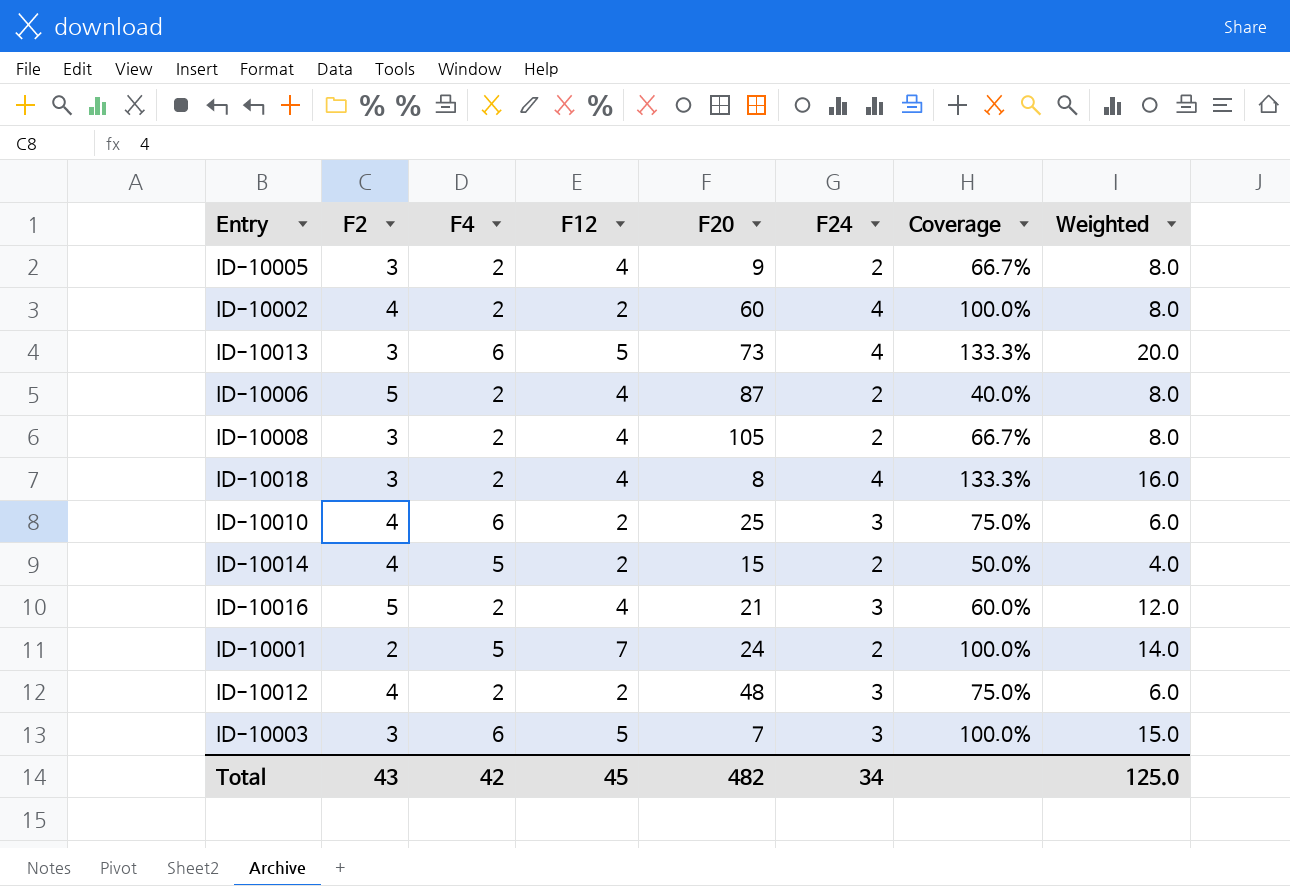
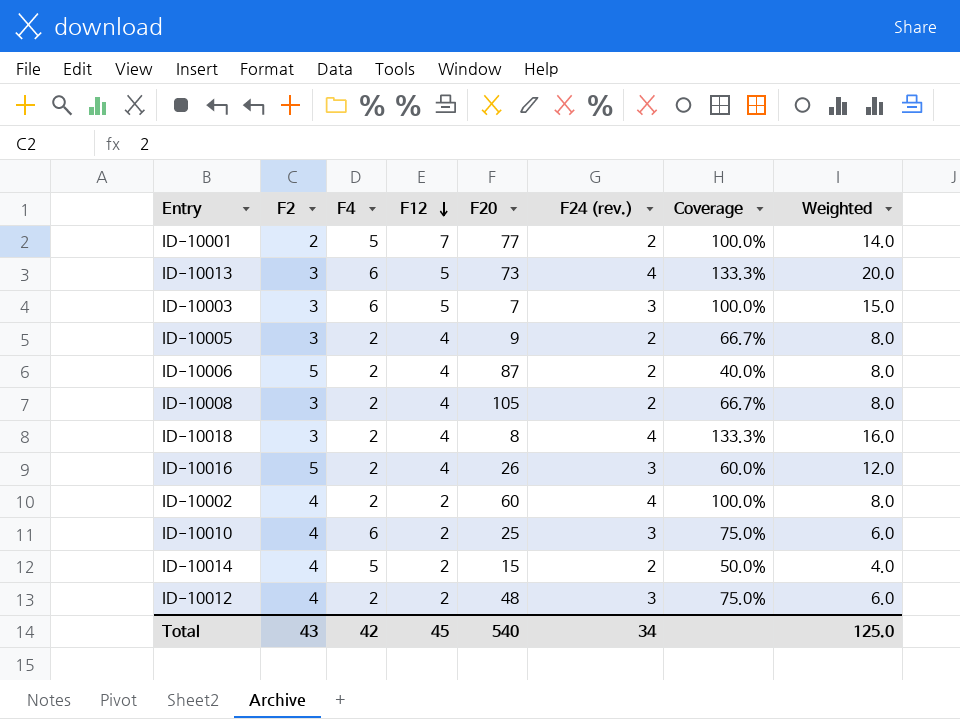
row order: none -> F12 descending
column name: F24 -> F24 (rev.)
ID-10001 | F20: 24 -> 77
ID-10016 | F20: 21 -> 26
Total | F20: 482 -> 540

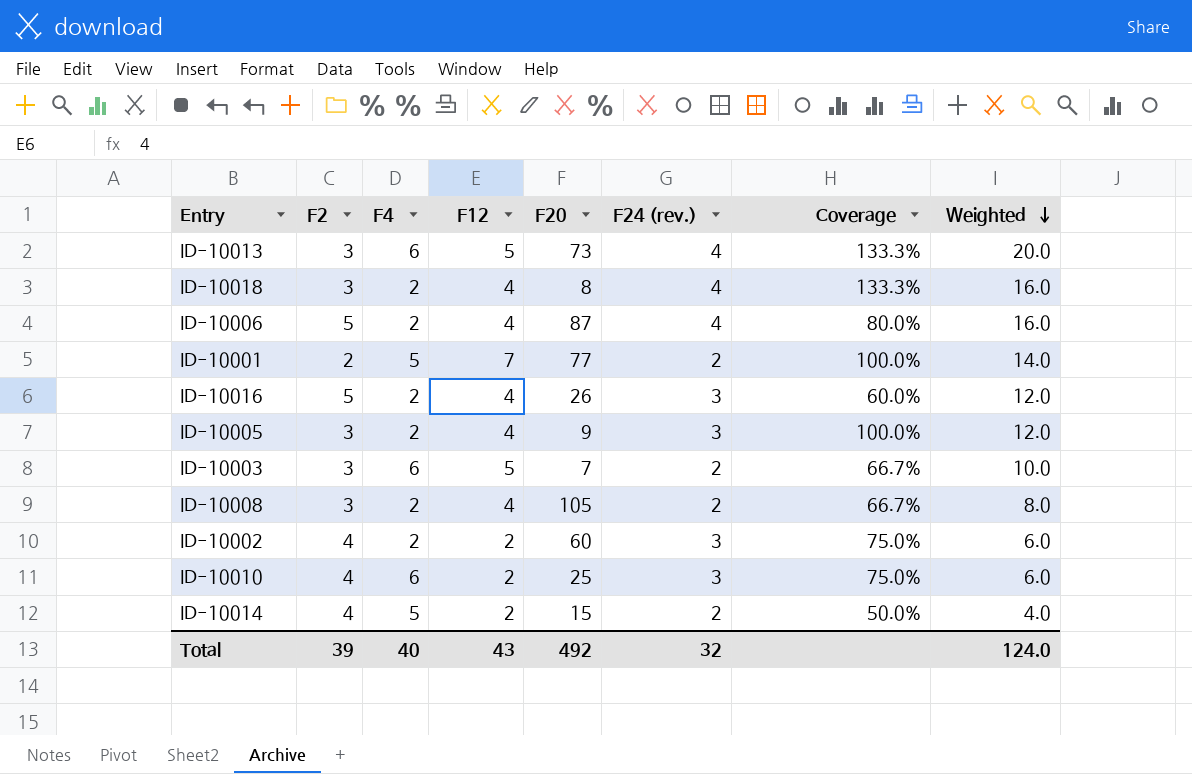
row order: F12 descending -> Weighted descending
row ID-10012: 4 | 2 | 2 | 48 | 3 | 75.0% | 6.0 -> none
ID-10006 | F24 (rev.): 2 -> 4
ID-10006 | Coverage: 40.0% -> 80.0%
ID-10006 | Weighted: 8.0 -> 16.0
ID-10005 | F24 (rev.): 2 -> 3
ID-10005 | Coverage: 66.7% -> 100.0%
ID-10005 | Weighted: 8.0 -> 12.0
ID-10003 | F24 (rev.): 3 -> 2
ID-10003 | Coverage: 100.0% -> 66.7%
ID-10003 | Weighted: 15.0 -> 10.0
ID-10002 | F24 (rev.): 4 -> 3
ID-10002 | Coverage: 100.0% -> 75.0%
ID-10002 | Weighted: 8.0 -> 6.0
Total | F2: 43 -> 39
Total | F4: 42 -> 40
Total | F12: 45 -> 43
Total | F20: 540 -> 492
Total | F24 (rev.): 34 -> 32
Total | Weighted: 125.0 -> 124.0

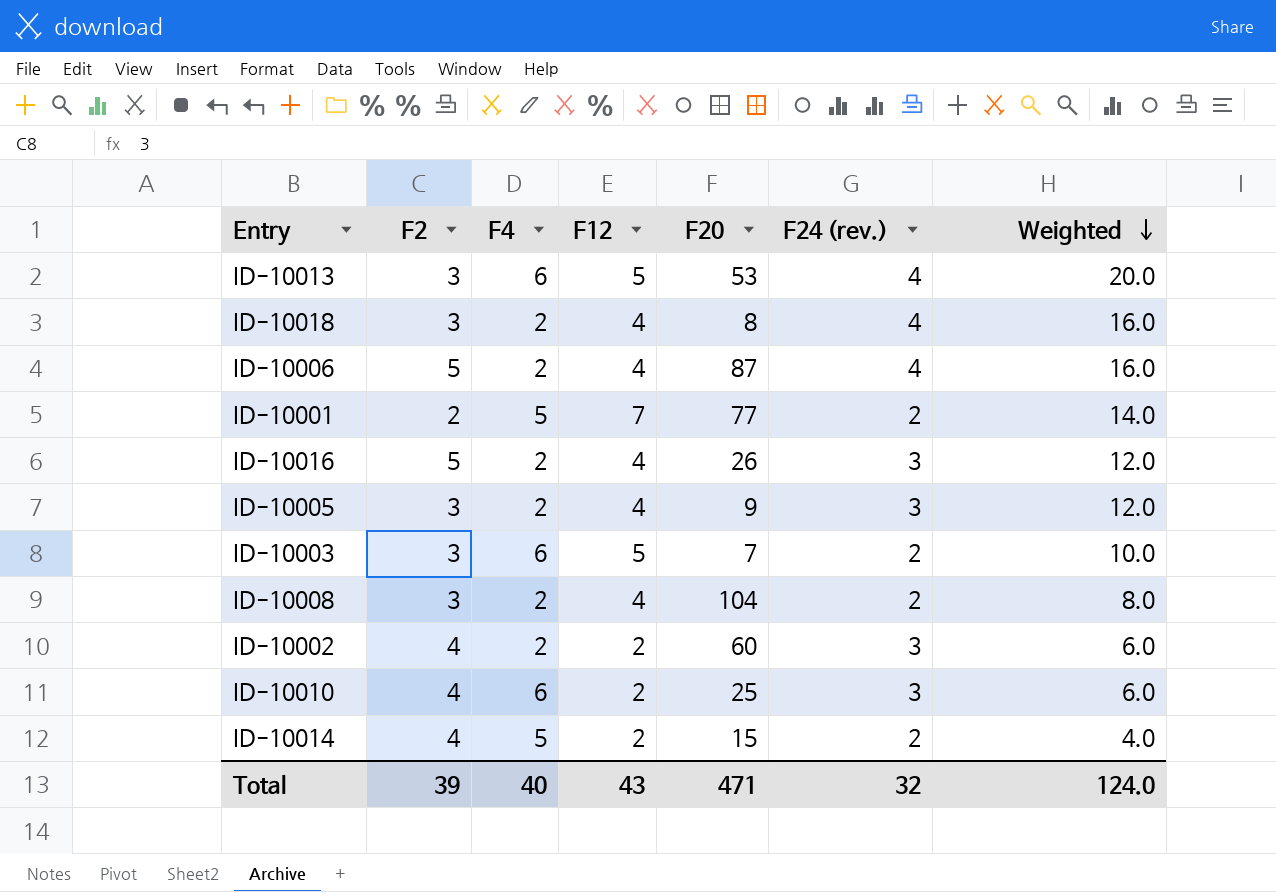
column Coverage | formula: [F24 (rev.)] / [F2] -> none
ID-10013 | F20: 73 -> 53
ID-10008 | F20: 105 -> 104
Total | F20: 492 -> 471

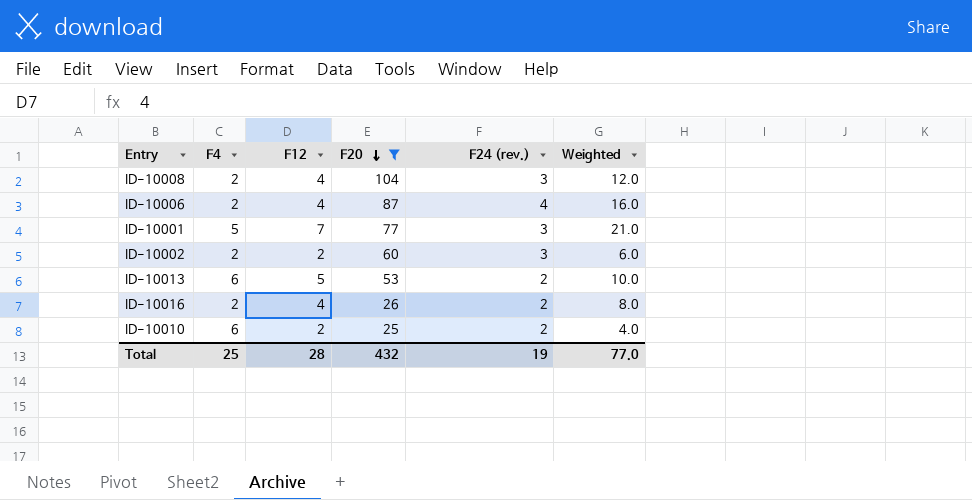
filter: none -> F20 >= 25
row order: Weighted descending -> F20 descending
column F2 | position: 2 -> none
ID-10008 | F24 (rev.): 2 -> 3
ID-10008 | Weighted: 8.0 -> 12.0
ID-10001 | F24 (rev.): 2 -> 3
ID-10001 | Weighted: 14.0 -> 21.0
ID-10013 | F24 (rev.): 4 -> 2
ID-10013 | Weighted: 20.0 -> 10.0
ID-10016 | F24 (rev.): 3 -> 2
ID-10016 | Weighted: 12.0 -> 8.0
ID-10010 | F24 (rev.): 3 -> 2
ID-10010 | Weighted: 6.0 -> 4.0
Total | F4: 40 -> 25
Total | F12: 43 -> 28
Total | F20: 471 -> 432
Total | F24 (rev.): 32 -> 19
Total | Weighted: 124.0 -> 77.0

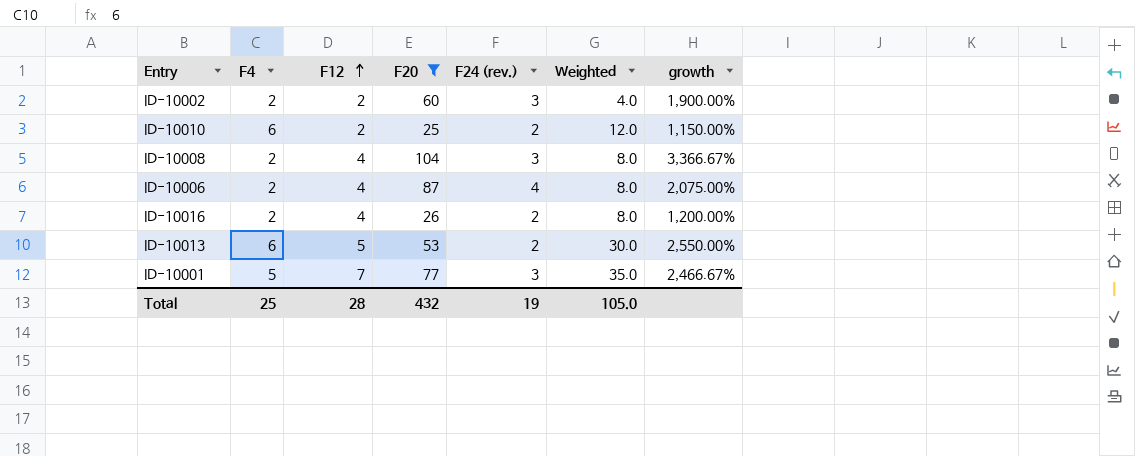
row order: F20 descending -> F12 ascending
column Weighted | formula: [F12] * [F24 (rev.)] -> [F4] * [F12]
column growth | formula: none -> ([F20] - [F24 (rev.)]) / [F24 (rev.)]
Total | Weighted: 77.0 -> 105.0

